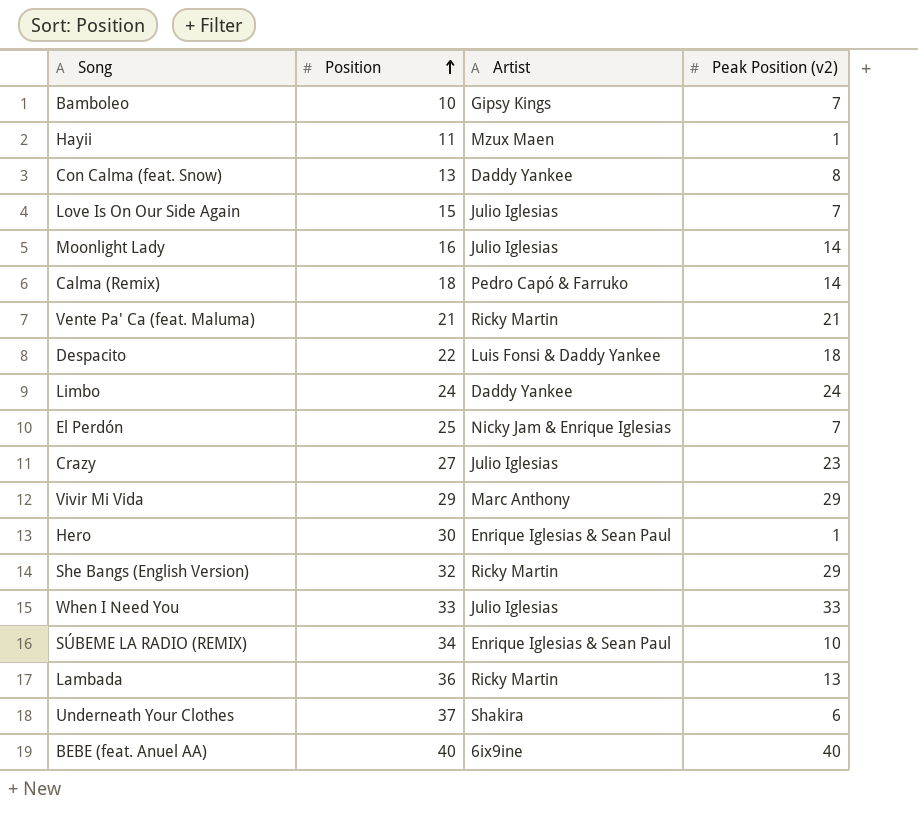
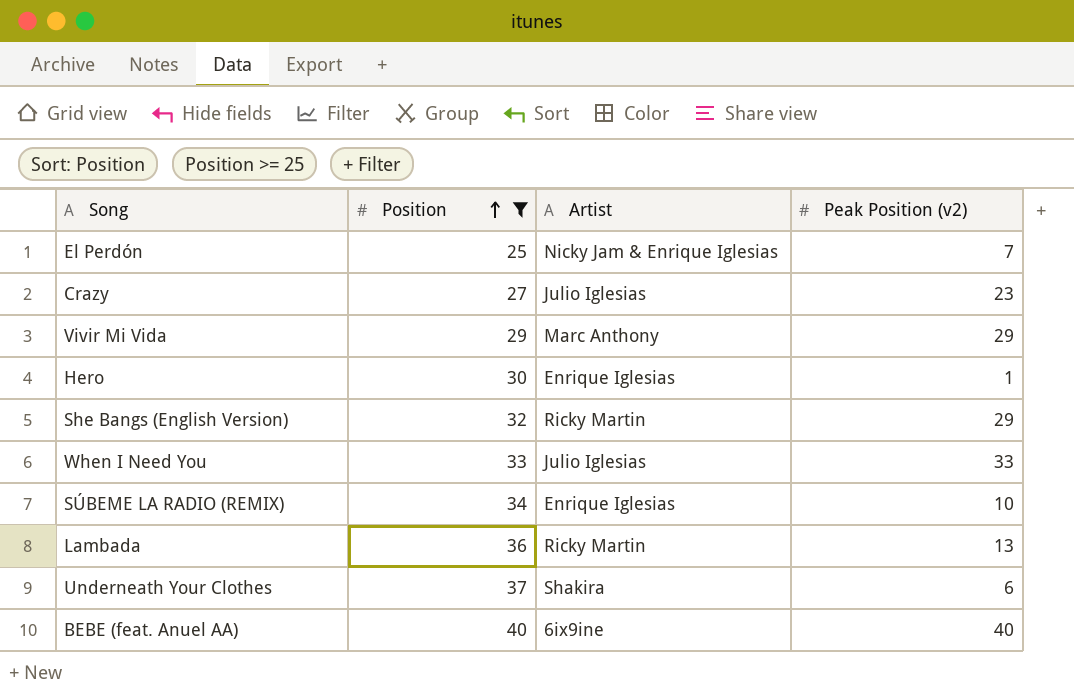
filter: none -> Position >= 25
Hero | Artist: Enrique Iglesias & Sean Paul -> Enrique Iglesias
SÚBEME LA RADIO (REMIX) | Artist: Enrique Iglesias & Sean Paul -> Enrique Iglesias

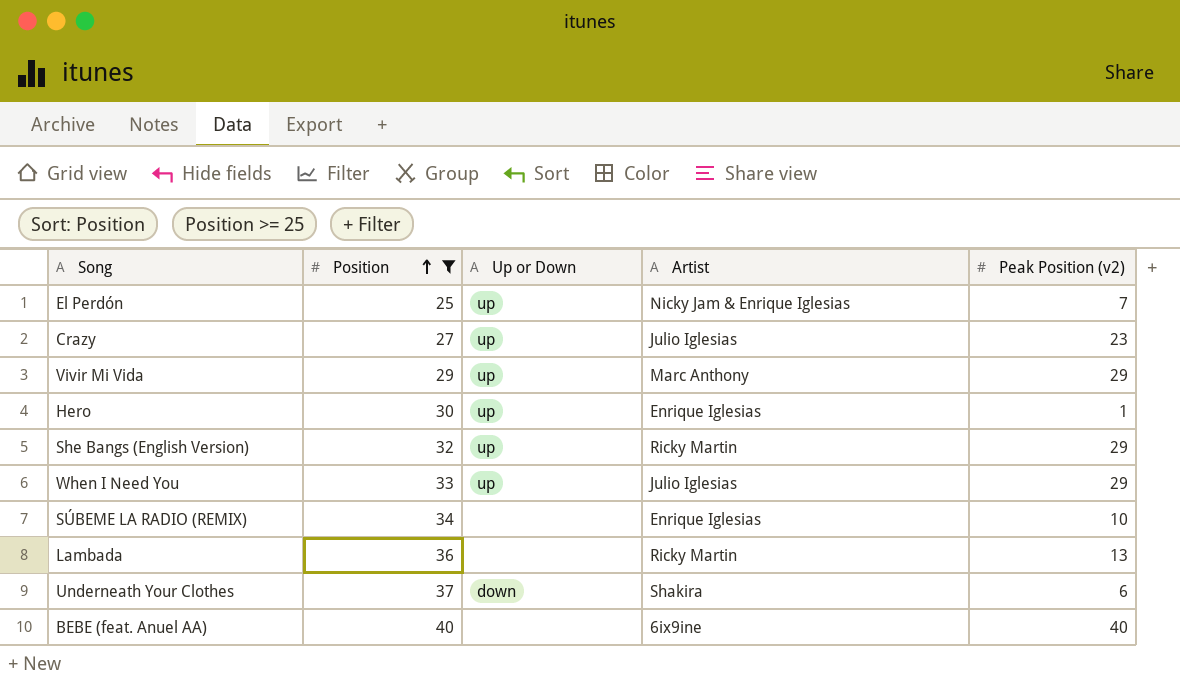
column Up or Down | position: none -> 3
When I Need You | Peak Position (v2): 33 -> 29

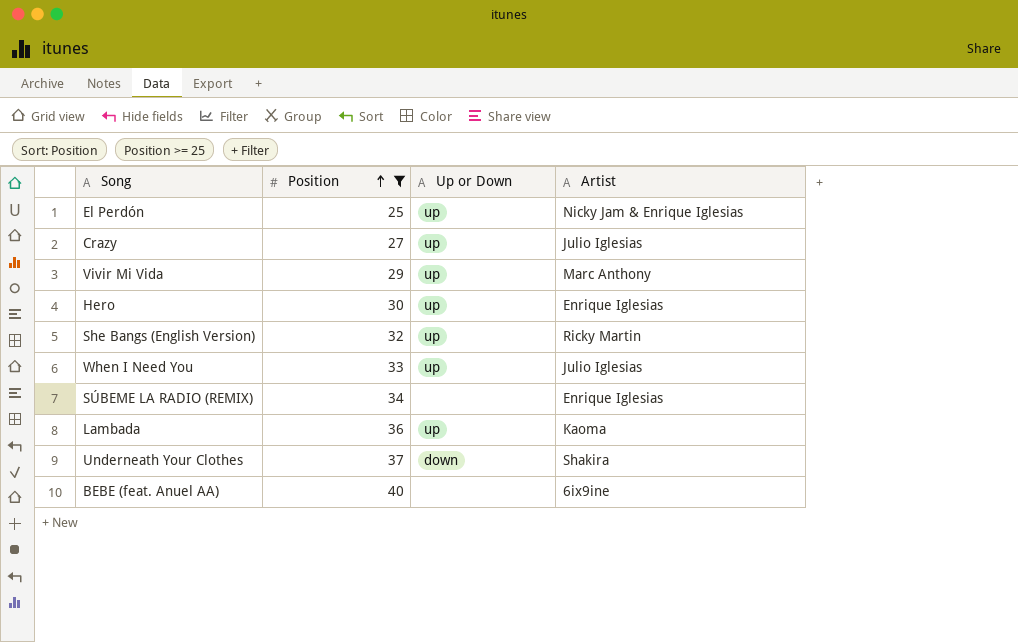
column Peak Position (v2) | position: 5 -> none
Lambada | Up or Down: none -> up
Lambada | Artist: Ricky Martin -> Kaoma

